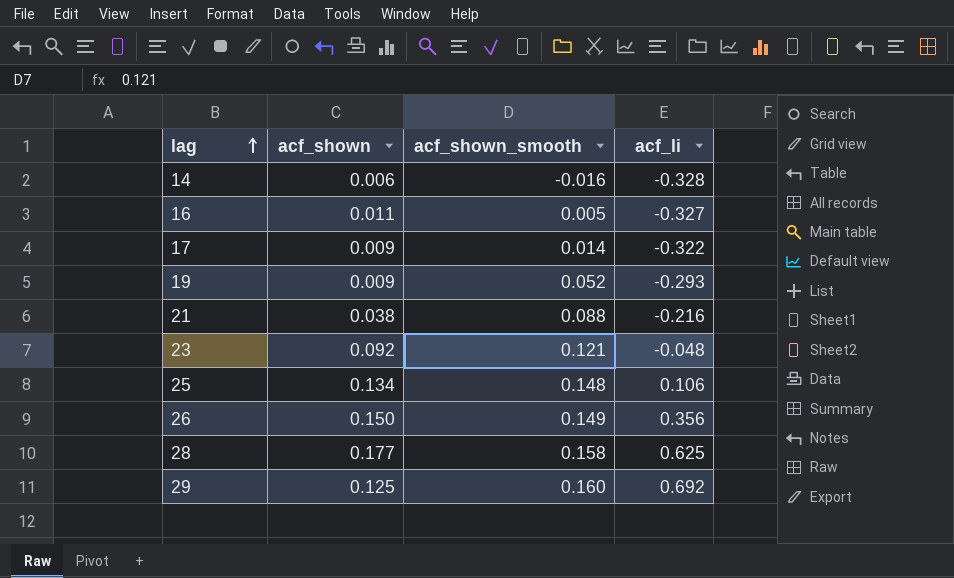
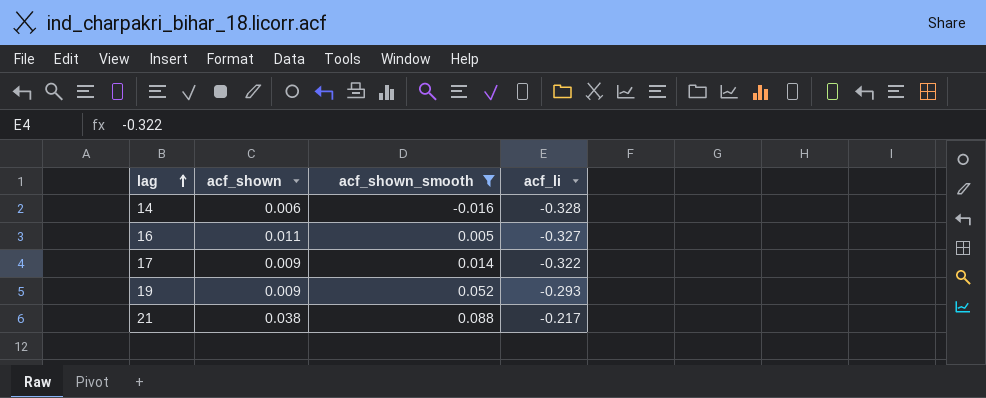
filter: none -> acf_shown_smooth <= 0.088
21 | acf_li: -0.216 -> -0.217

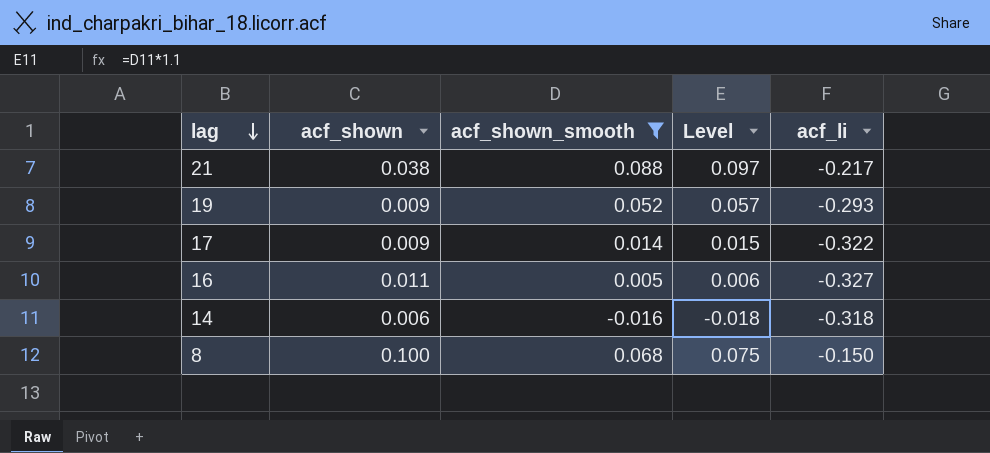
row order: lag ascending -> lag descending
column Level | formula: none -> [acf_shown_smooth] * 1.1
14 | acf_li: -0.328 -> -0.318
row 8: none -> 0.100 | 0.068 | 0.075 | -0.150

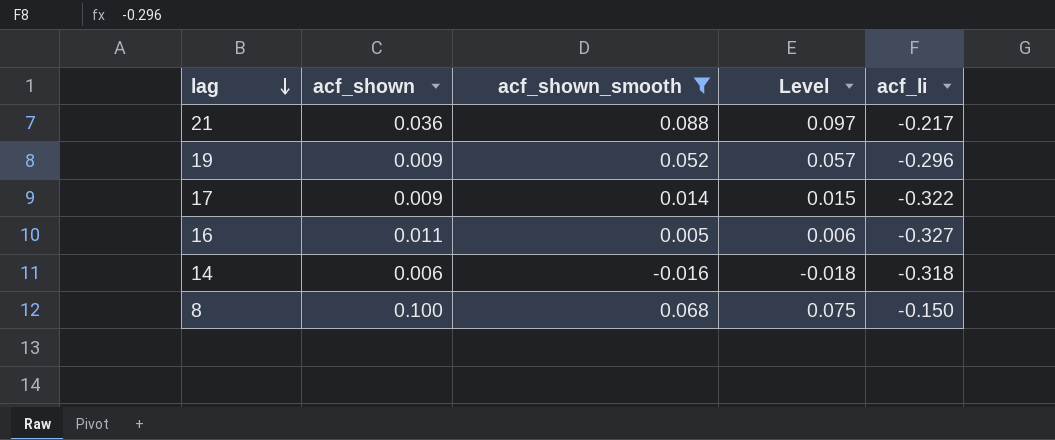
21 | acf_shown: 0.038 -> 0.036
19 | acf_li: -0.293 -> -0.296

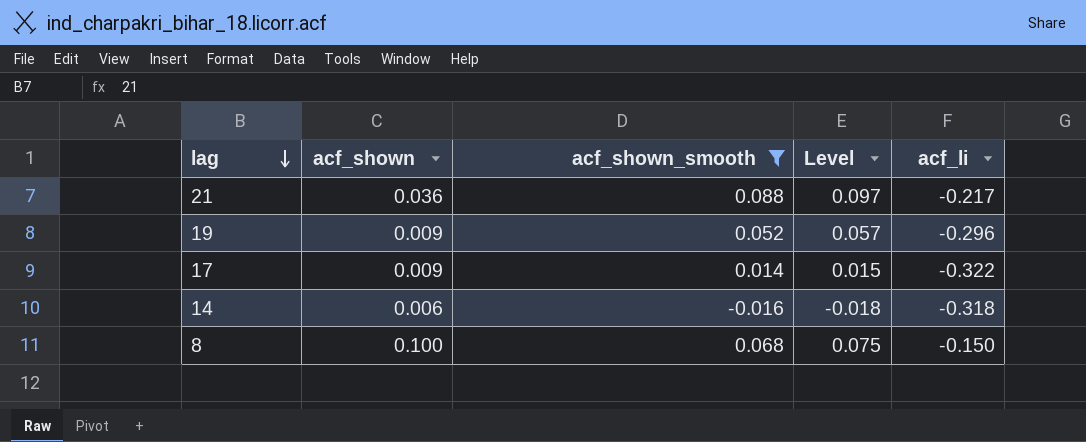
row 16: 0.011 | 0.005 | 0.006 | -0.327 -> none

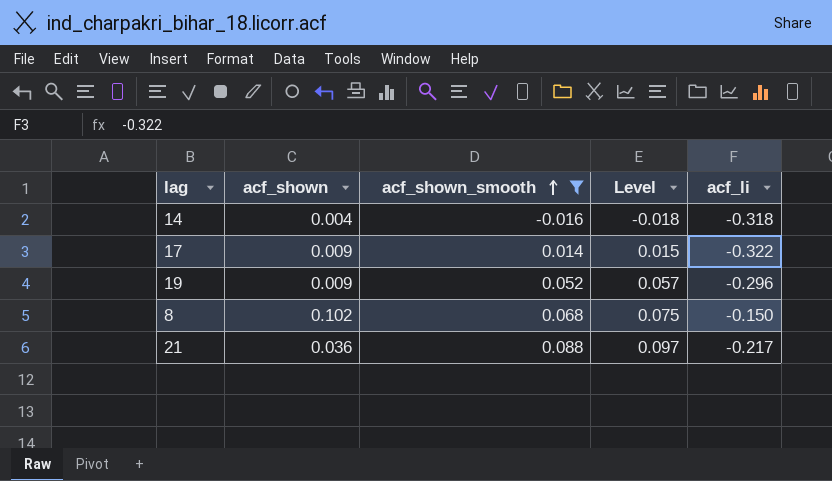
row order: lag descending -> acf_shown_smooth ascending
14 | acf_shown: 0.006 -> 0.004
8 | acf_shown: 0.100 -> 0.102

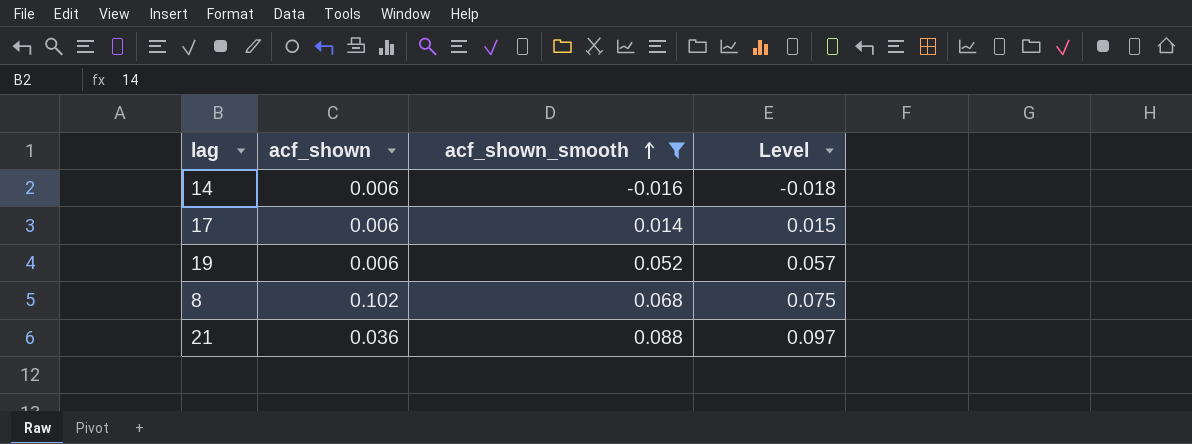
column acf_li | position: 5 -> none
14 | acf_shown: 0.004 -> 0.006
17 | acf_shown: 0.009 -> 0.006
19 | acf_shown: 0.009 -> 0.006

